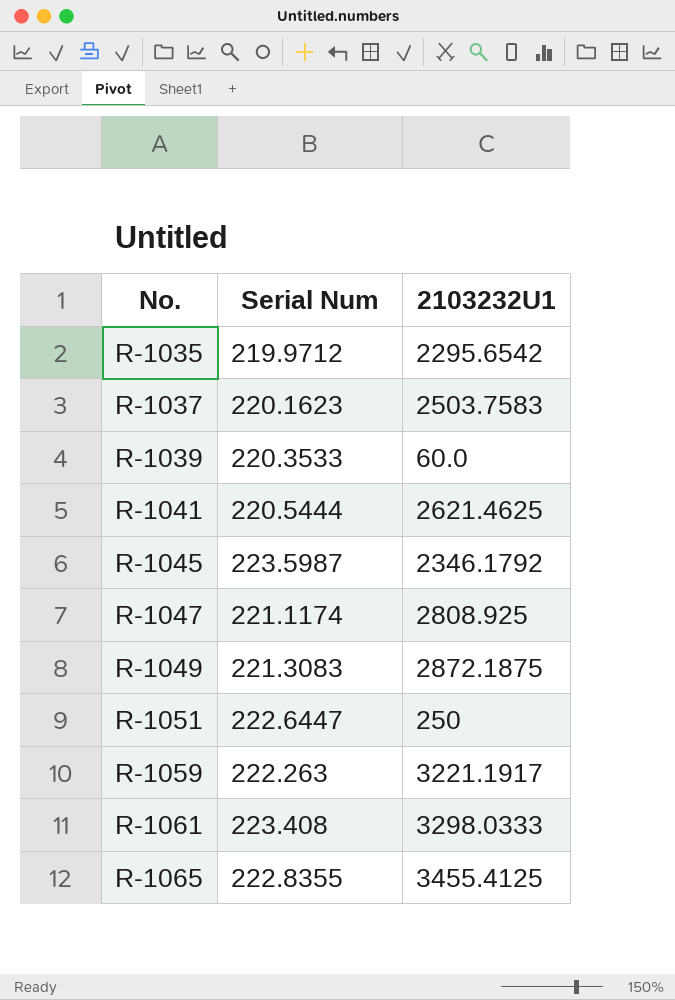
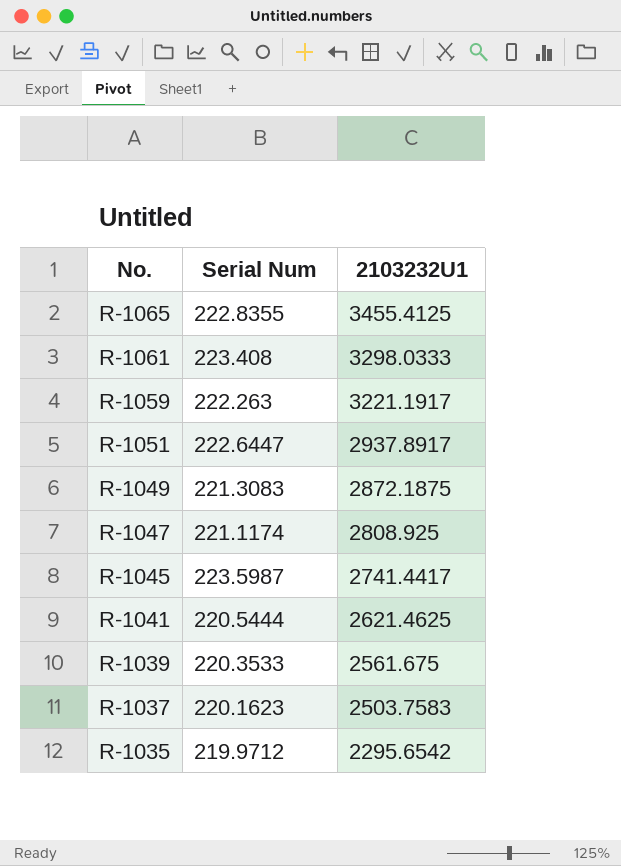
row order: No. ascending -> No. descending
R-1051 | 2103232U1: 250 -> 2937.8917
R-1045 | 2103232U1: 2346.1792 -> 2741.4417
R-1039 | 2103232U1: 60.0 -> 2561.675

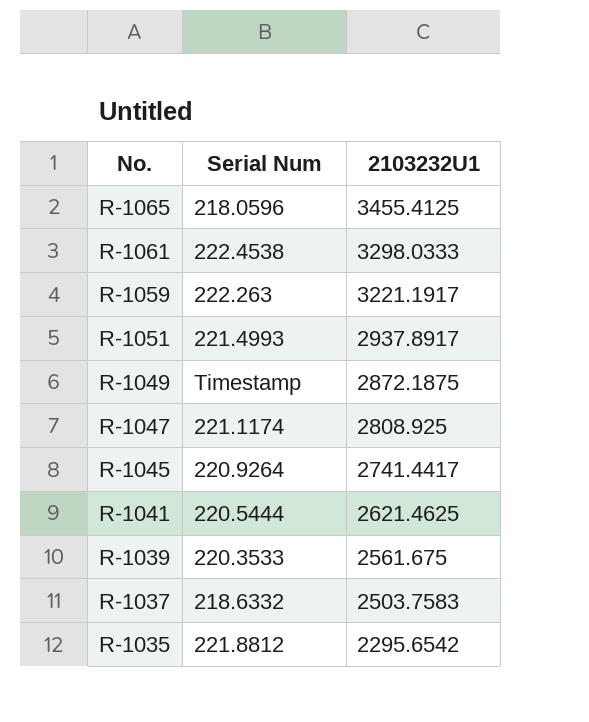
R-1065 | Serial Num: 222.8355 -> 218.0596
R-1061 | Serial Num: 223.408 -> 222.4538
R-1051 | Serial Num: 222.6447 -> 221.4993
R-1049 | Serial Num: 221.3083 -> Timestamp
R-1045 | Serial Num: 223.5987 -> 220.9264
R-1037 | Serial Num: 220.1623 -> 218.6332
R-1035 | Serial Num: 219.9712 -> 221.8812

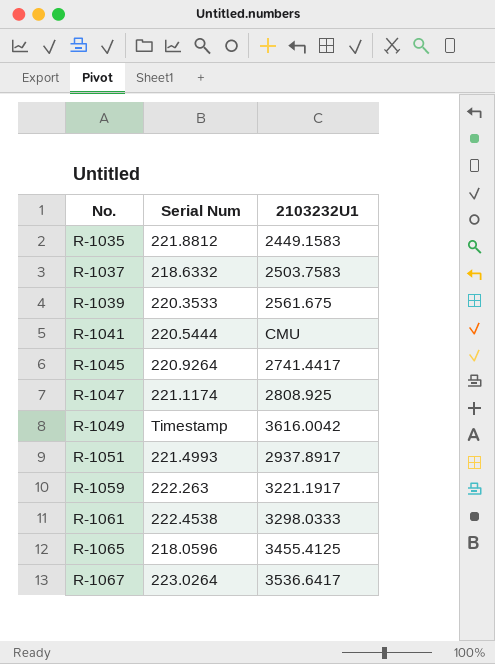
row order: No. descending -> No. ascending
R-1035 | 2103232U1: 2295.6542 -> 2449.1583
R-1041 | 2103232U1: 2621.4625 -> CMU
R-1049 | 2103232U1: 2872.1875 -> 3616.0042
row R-1067: none -> 223.0264 | 3536.6417

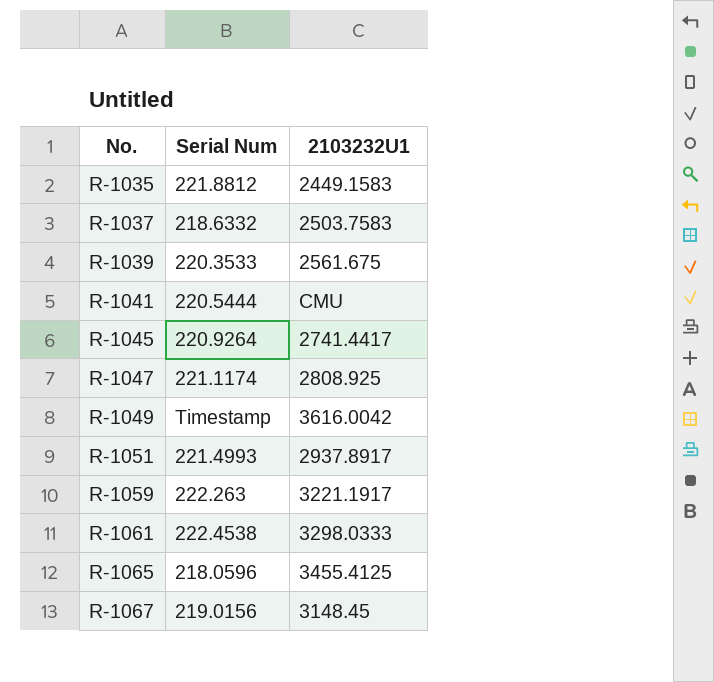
R-1067 | Serial Num: 223.0264 -> 219.0156
R-1067 | 2103232U1: 3536.6417 -> 3148.45

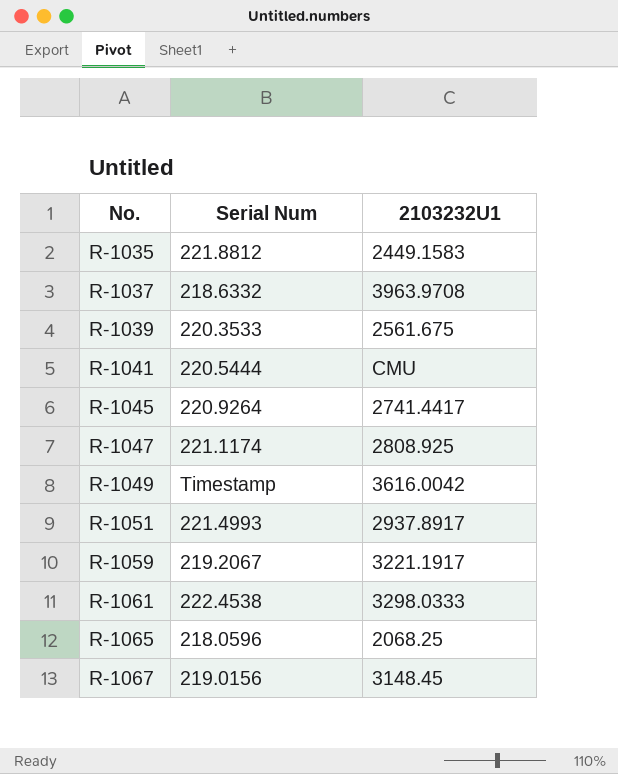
R-1037 | 2103232U1: 2503.7583 -> 3963.9708
R-1059 | Serial Num: 222.263 -> 219.2067
R-1065 | 2103232U1: 3455.4125 -> 2068.25

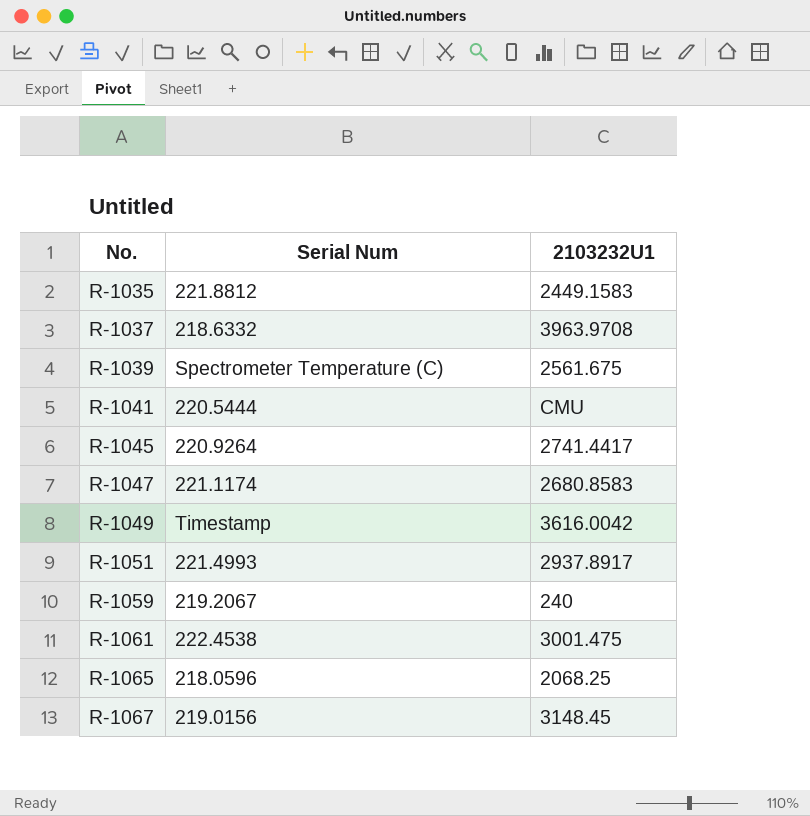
R-1039 | Serial Num: 220.3533 -> Spectrometer Temperature (C)
R-1047 | 2103232U1: 2808.925 -> 2680.8583
R-1059 | 2103232U1: 3221.1917 -> 240
R-1061 | 2103232U1: 3298.0333 -> 3001.475

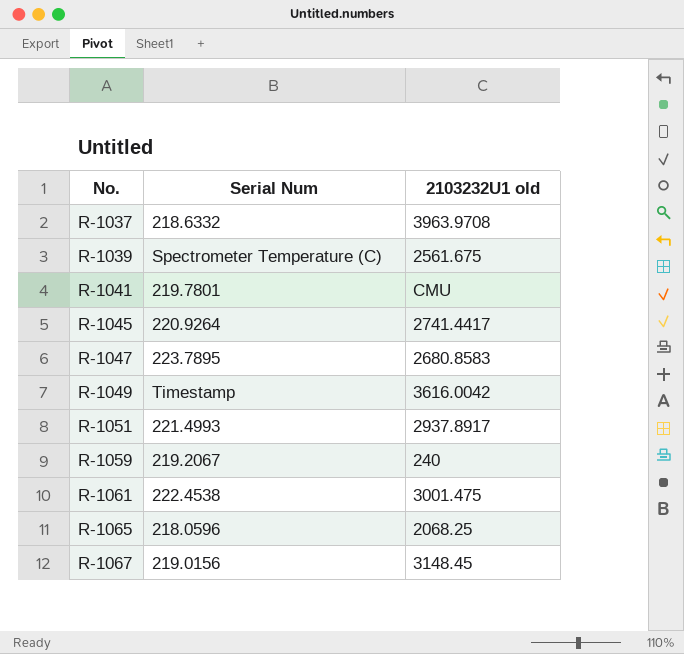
column name: 2103232U1 -> 2103232U1 old
row R-1035: 221.8812 | 2449.1583 -> none
R-1041 | Serial Num: 220.5444 -> 219.7801
R-1047 | Serial Num: 221.1174 -> 223.7895

